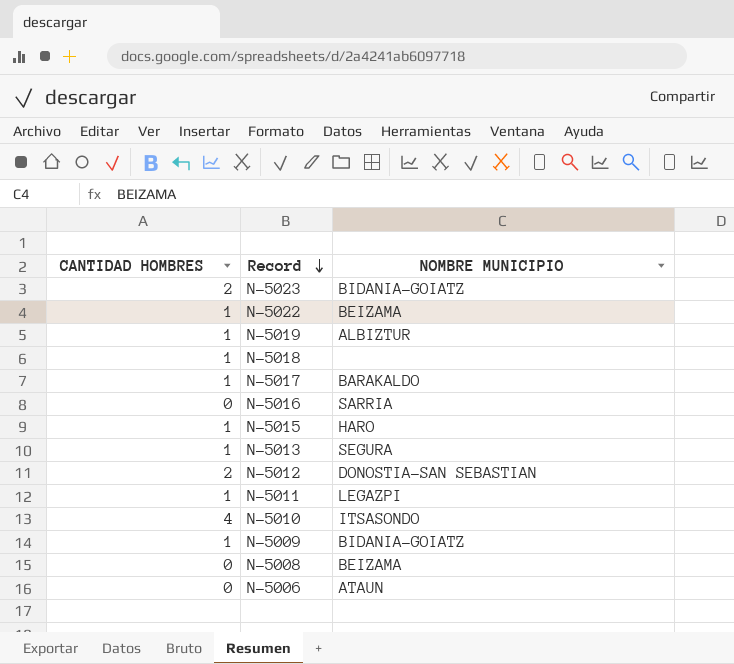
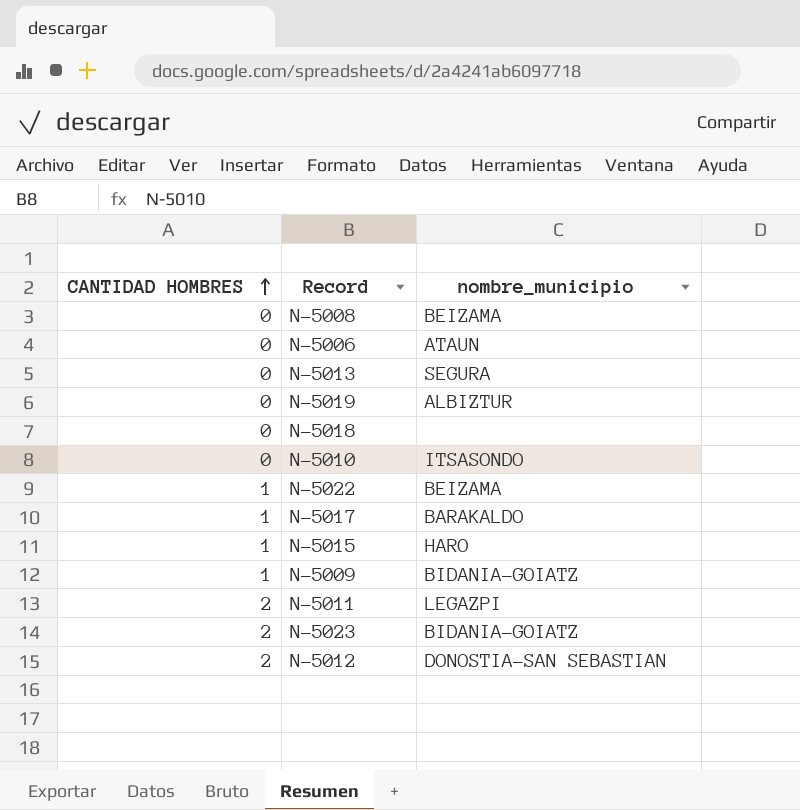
row order: Record descending -> CANTIDAD HOMBRES ascending
column name: NOMBRE MUNICIPIO -> nombre_municipio
row N-5016: 0 | SARRIA -> none
N-5013 | CANTIDAD HOMBRES: 1 -> 0
N-5019 | CANTIDAD HOMBRES: 1 -> 0
N-5018 | CANTIDAD HOMBRES: 1 -> 0
N-5010 | CANTIDAD HOMBRES: 4 -> 0
N-5011 | CANTIDAD HOMBRES: 1 -> 2

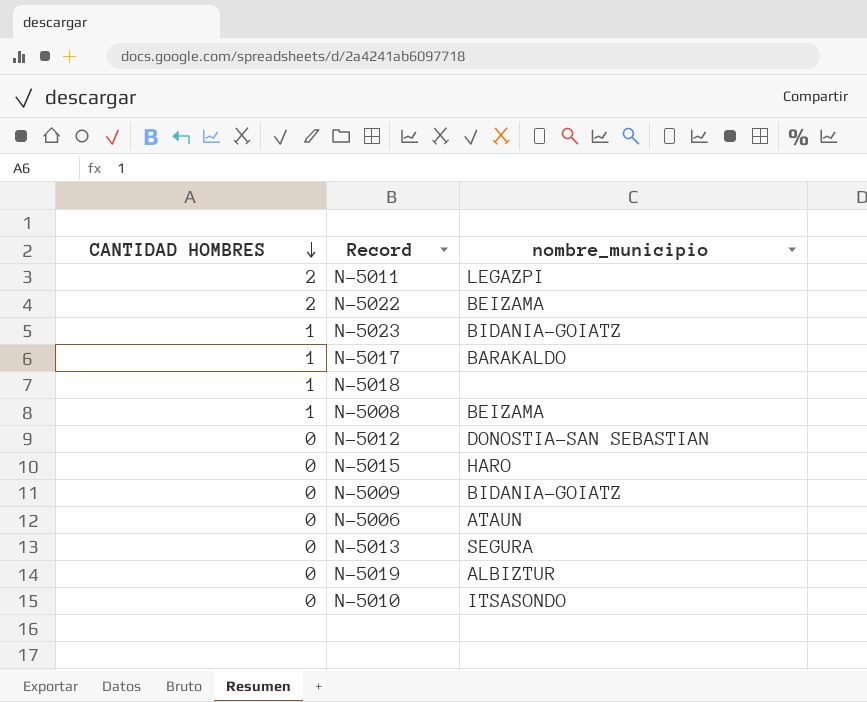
row order: CANTIDAD HOMBRES ascending -> CANTIDAD HOMBRES descending
N-5022 | CANTIDAD HOMBRES: 1 -> 2
N-5023 | CANTIDAD HOMBRES: 2 -> 1
N-5018 | CANTIDAD HOMBRES: 0 -> 1
N-5008 | CANTIDAD HOMBRES: 0 -> 1
N-5012 | CANTIDAD HOMBRES: 2 -> 0
N-5015 | CANTIDAD HOMBRES: 1 -> 0
N-5009 | CANTIDAD HOMBRES: 1 -> 0

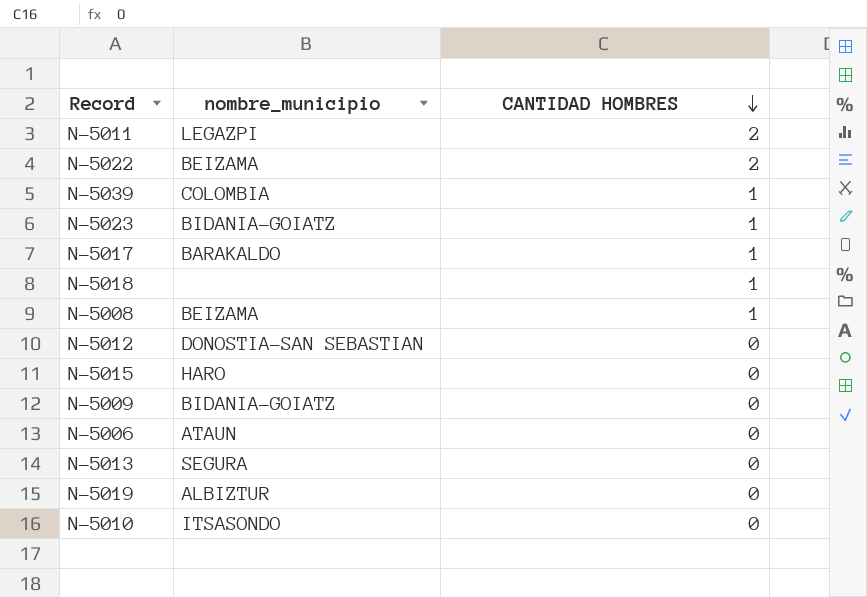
column CANTIDAD HOMBRES | position: 1 -> 3
row N-5039: none -> COLOMBIA | 1

